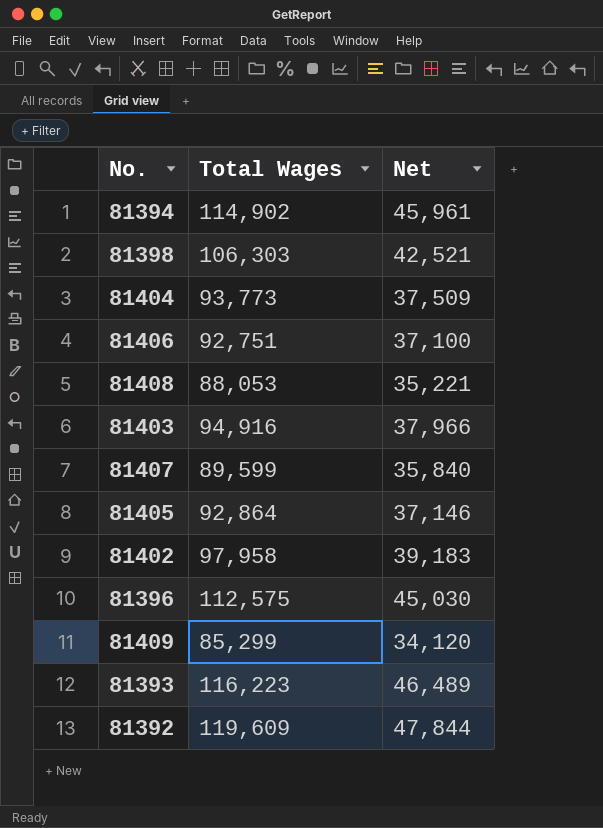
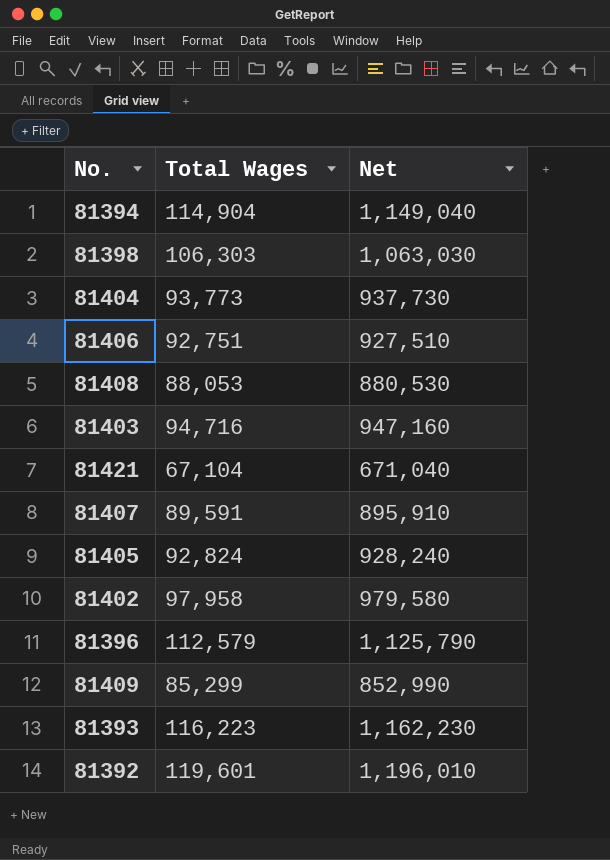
column Net | formula: [Total Wages] * 0.4 -> [Total Wages] * 10
81394 | Total Wages: 114,902 -> 114,904
81403 | Total Wages: 94,916 -> 94,716
row 81421: none -> 67,104 | 671,040
81407 | Total Wages: 89,599 -> 89,591
81405 | Total Wages: 92,864 -> 92,824
81396 | Total Wages: 112,575 -> 112,579
81392 | Total Wages: 119,609 -> 119,601

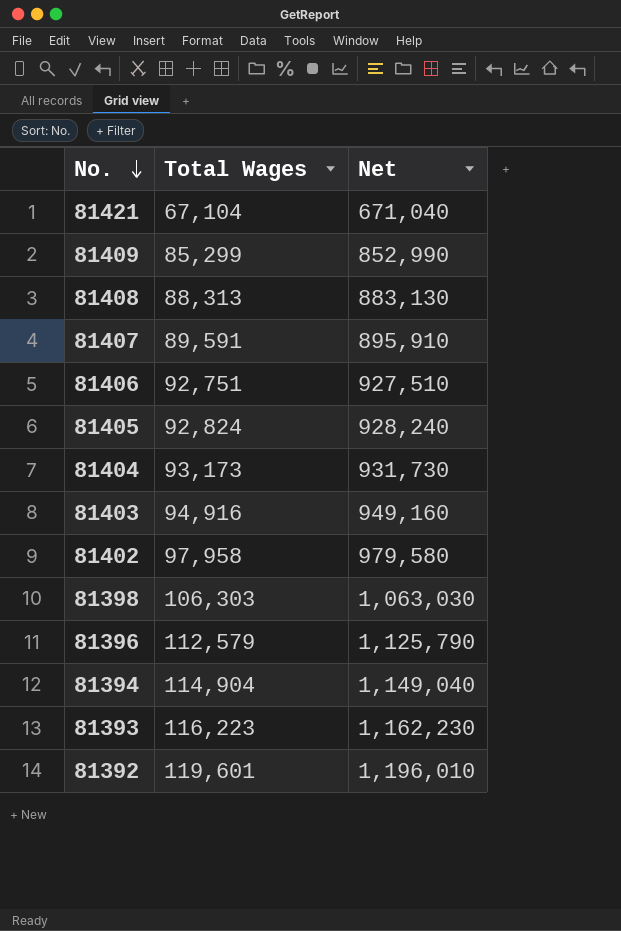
row order: none -> No. descending
81408 | Total Wages: 88,053 -> 88,313
81408 | Net: 880,530 -> 883,130
81404 | Total Wages: 93,773 -> 93,173
81404 | Net: 937,730 -> 931,730
81403 | Total Wages: 94,716 -> 94,916
81403 | Net: 947,160 -> 949,160

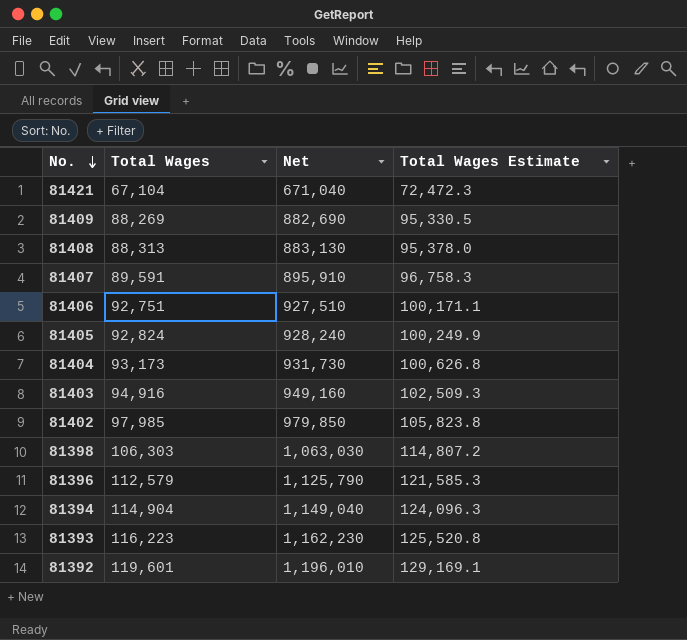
column Total Wages Estimate | formula: none -> [Total Wages] * 1.08
81409 | Total Wages: 85,299 -> 88,269
81409 | Net: 852,990 -> 882,690
81402 | Total Wages: 97,958 -> 97,985
81402 | Net: 979,580 -> 979,850

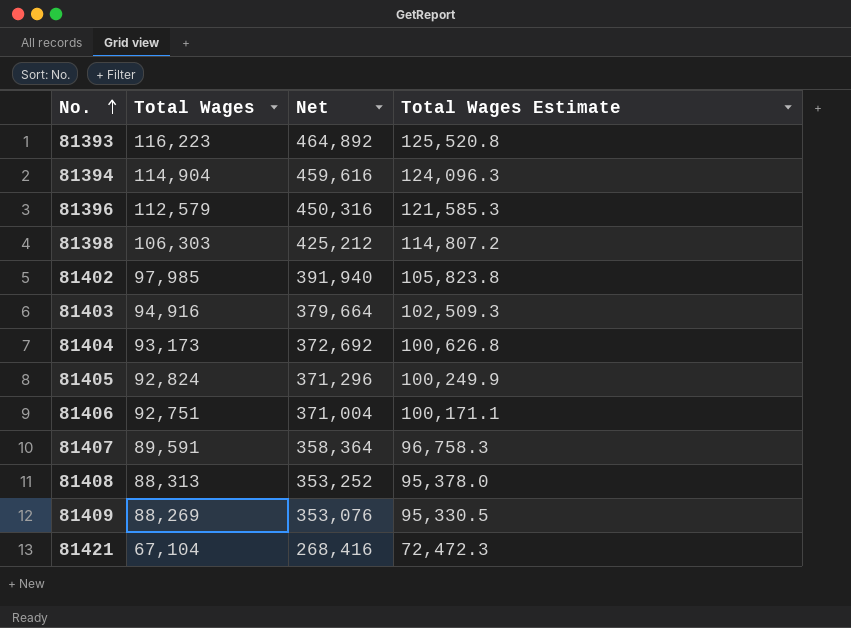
row order: No. descending -> No. ascending
column Net | formula: [Total Wages] * 10 -> [Total Wages] * 4
row 81392: 119,601 | 1,196,010 | 129,169.1 -> none

